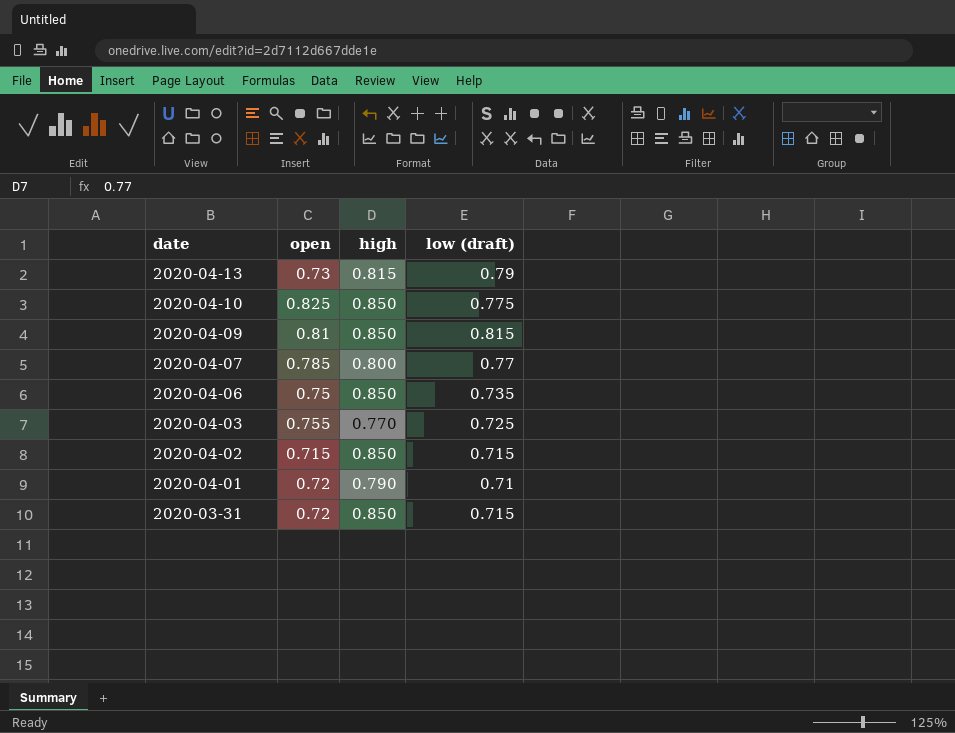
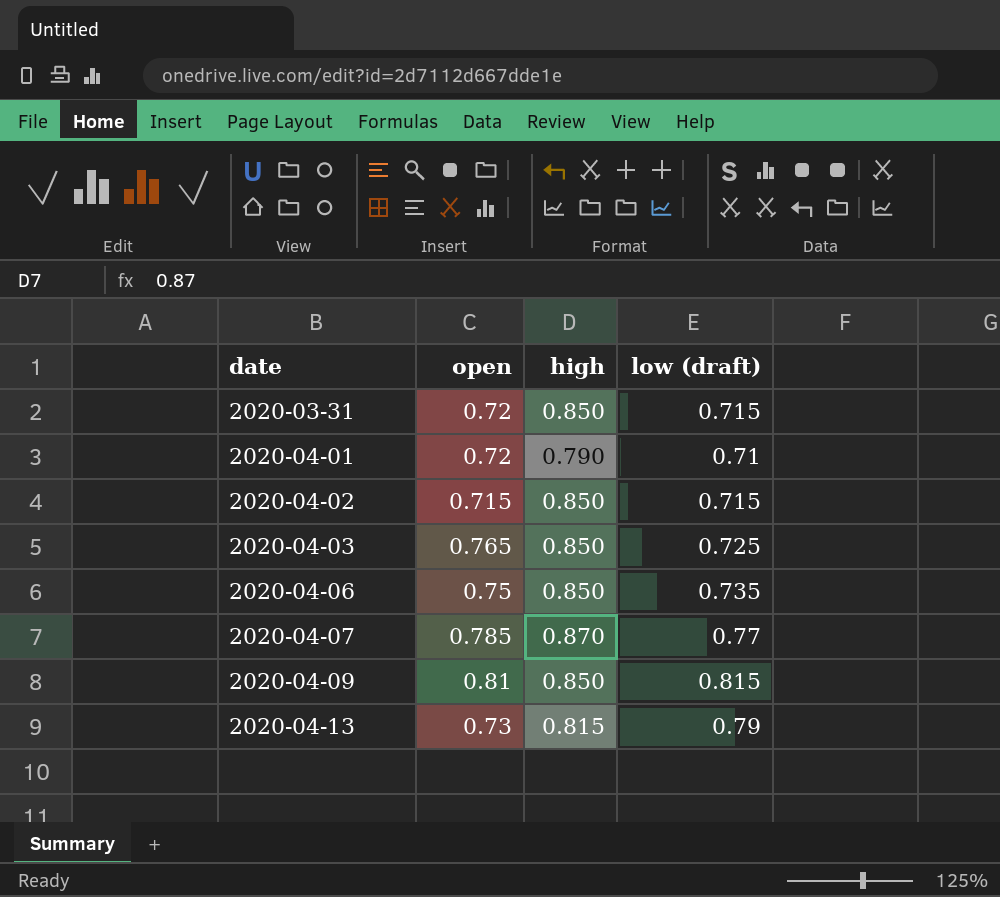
row order: date descending -> date ascending
row 2020-04-10: 0.825 | 0.850 | 0.775 -> none
2020-04-03 | open: 0.755 -> 0.765
2020-04-03 | high: 0.770 -> 0.850
2020-04-07 | high: 0.800 -> 0.870

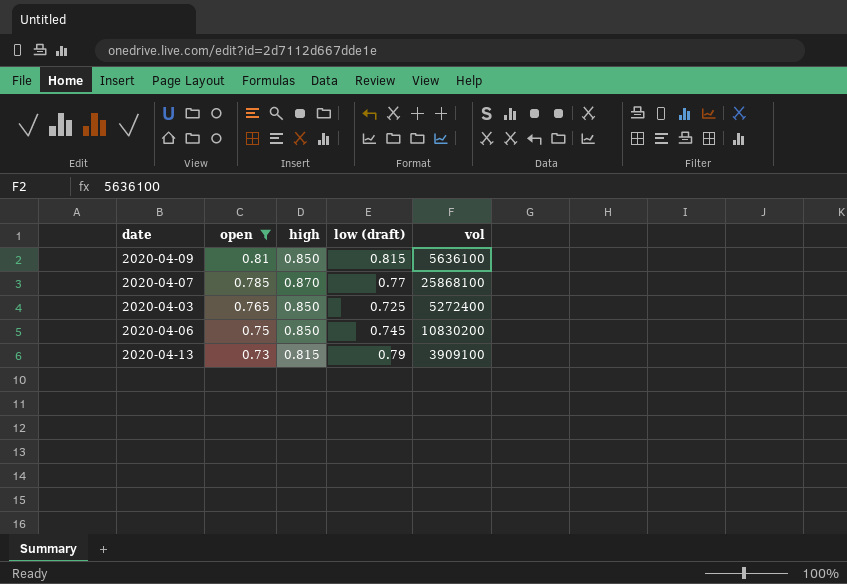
filter: none -> open >= 0.73
row order: date ascending -> open descending
column vol | position: none -> 5
2020-04-06 | low (draft): 0.735 -> 0.745

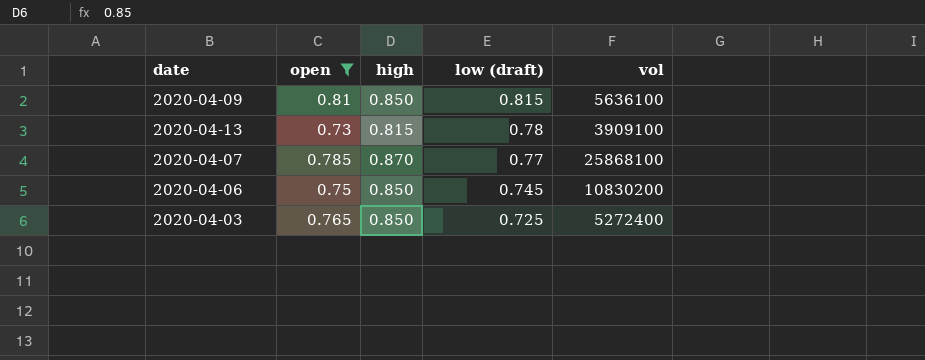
row order: open descending -> low (draft) descending
2020-04-13 | low (draft): 0.79 -> 0.78

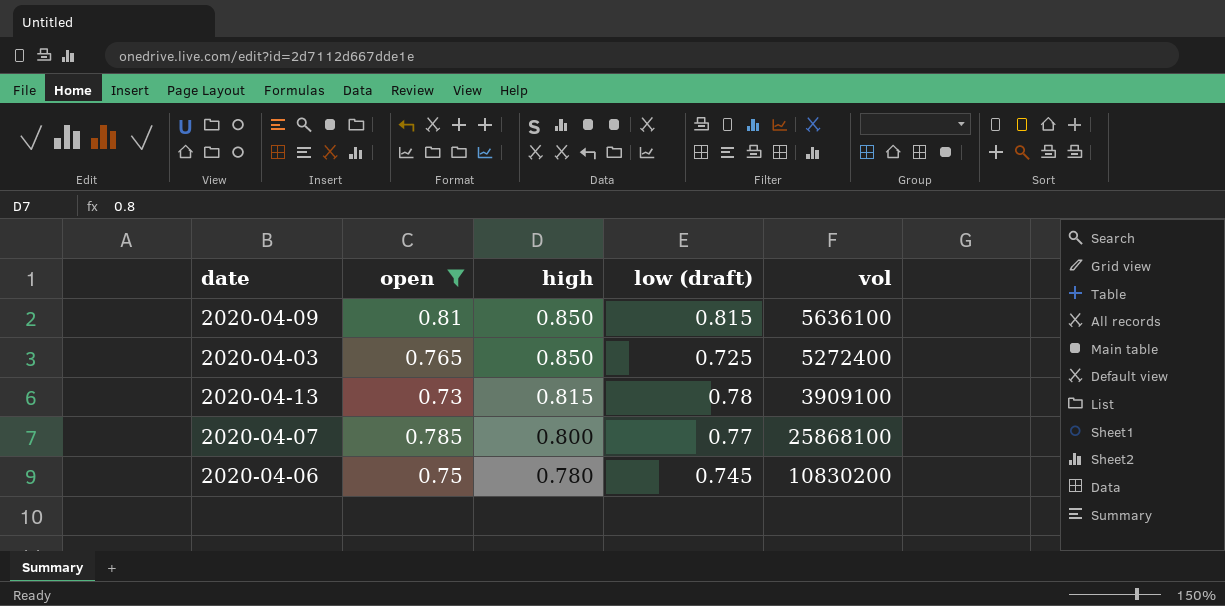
row order: low (draft) descending -> high descending
2020-04-07 | high: 0.870 -> 0.800
2020-04-06 | high: 0.850 -> 0.780

